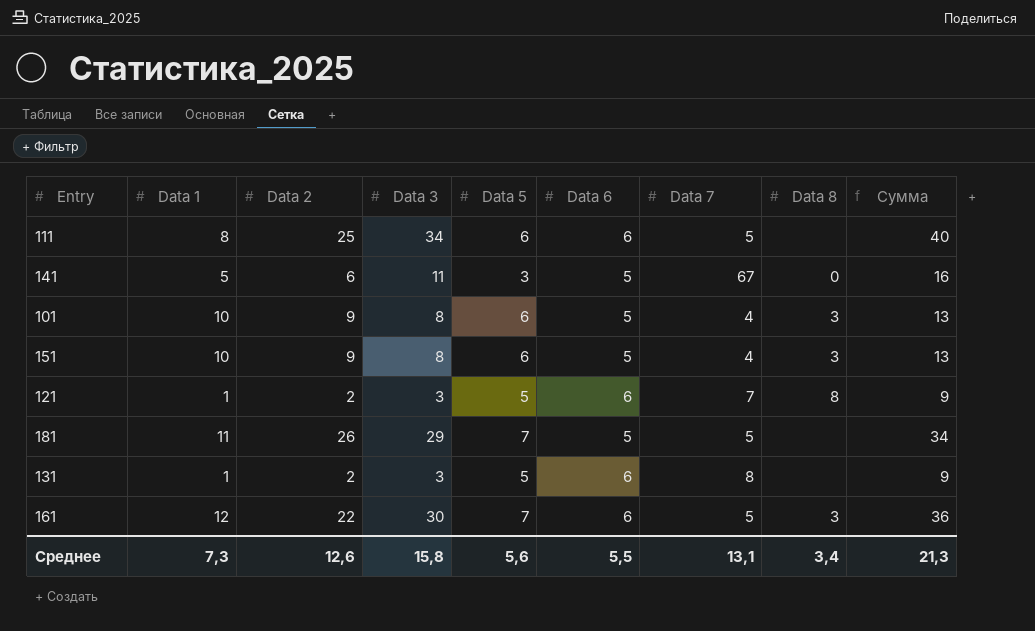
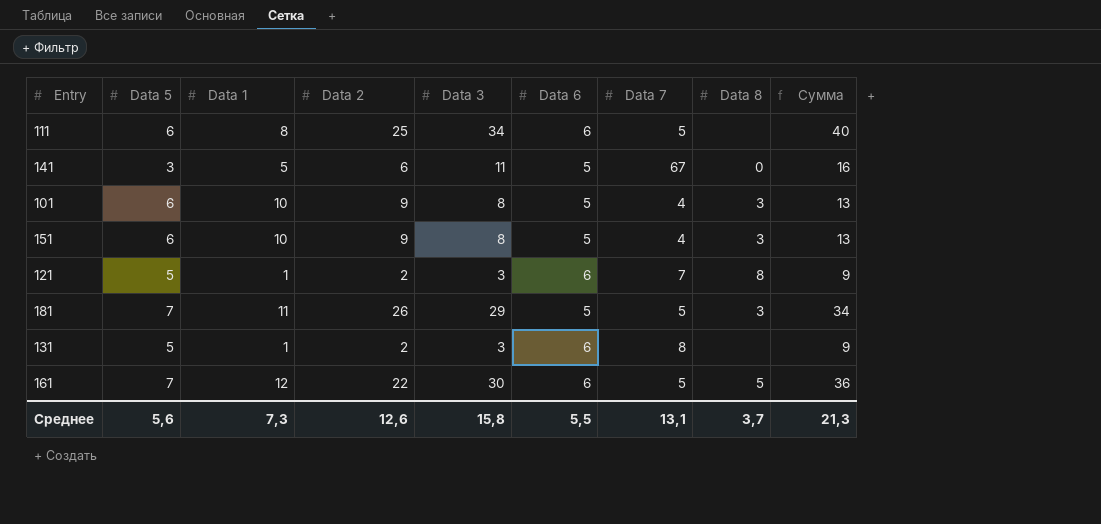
column Data 5 | position: 5 -> 2
181 | Data 8: none -> 3
161 | Data 8: 3 -> 5
Среднее | Data 8: 3,4 -> 3,7

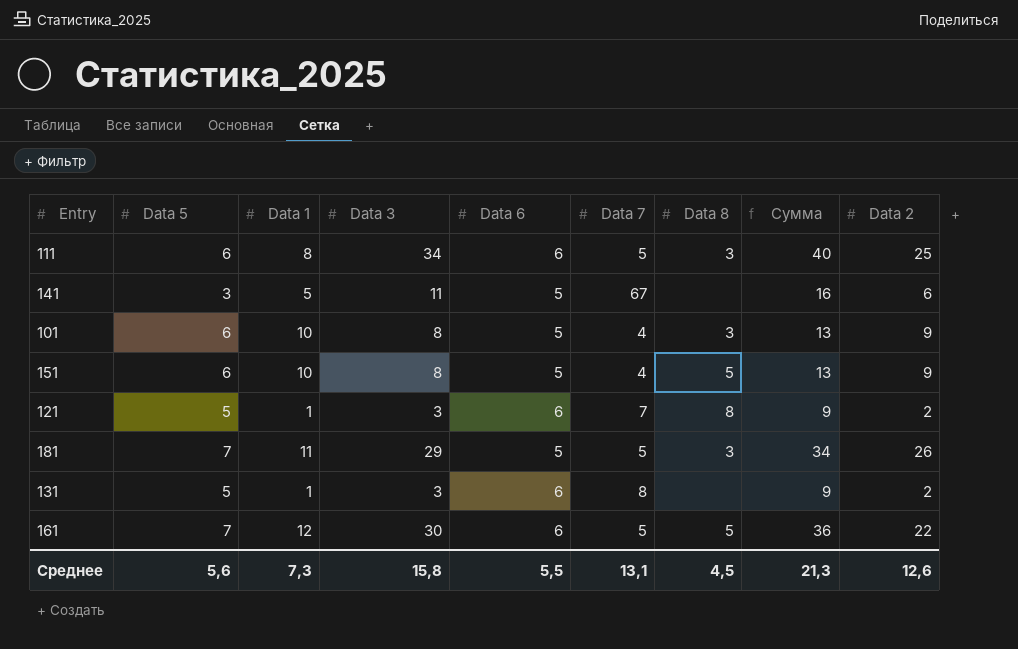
column Data 2 | position: 4 -> 9
111 | Data 8: none -> 3
141 | Data 8: 0 -> none
151 | Data 8: 3 -> 5
Среднее | Data 8: 3,7 -> 4,5

